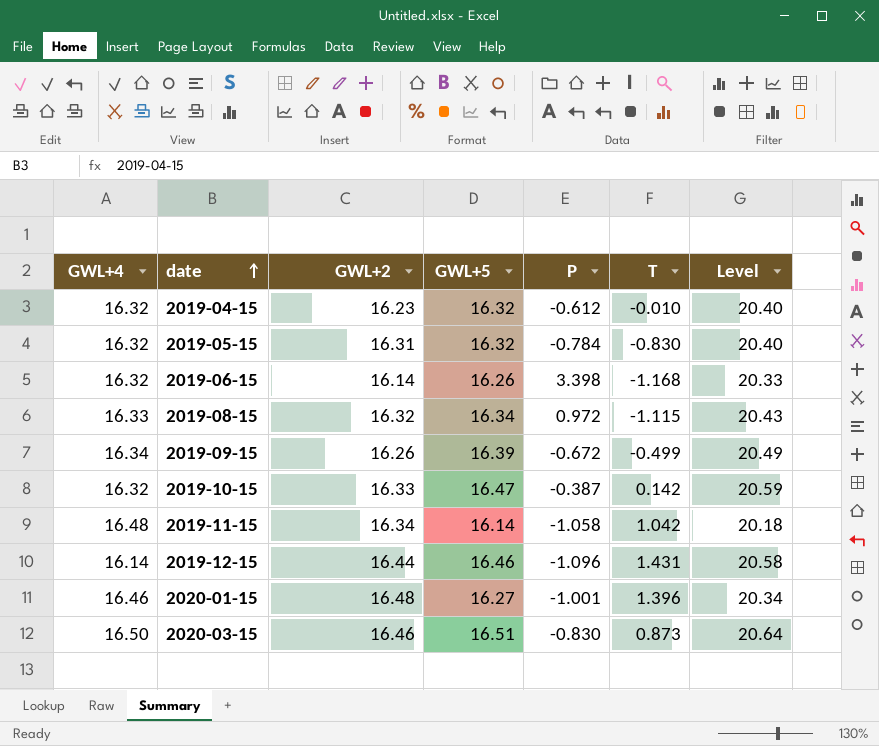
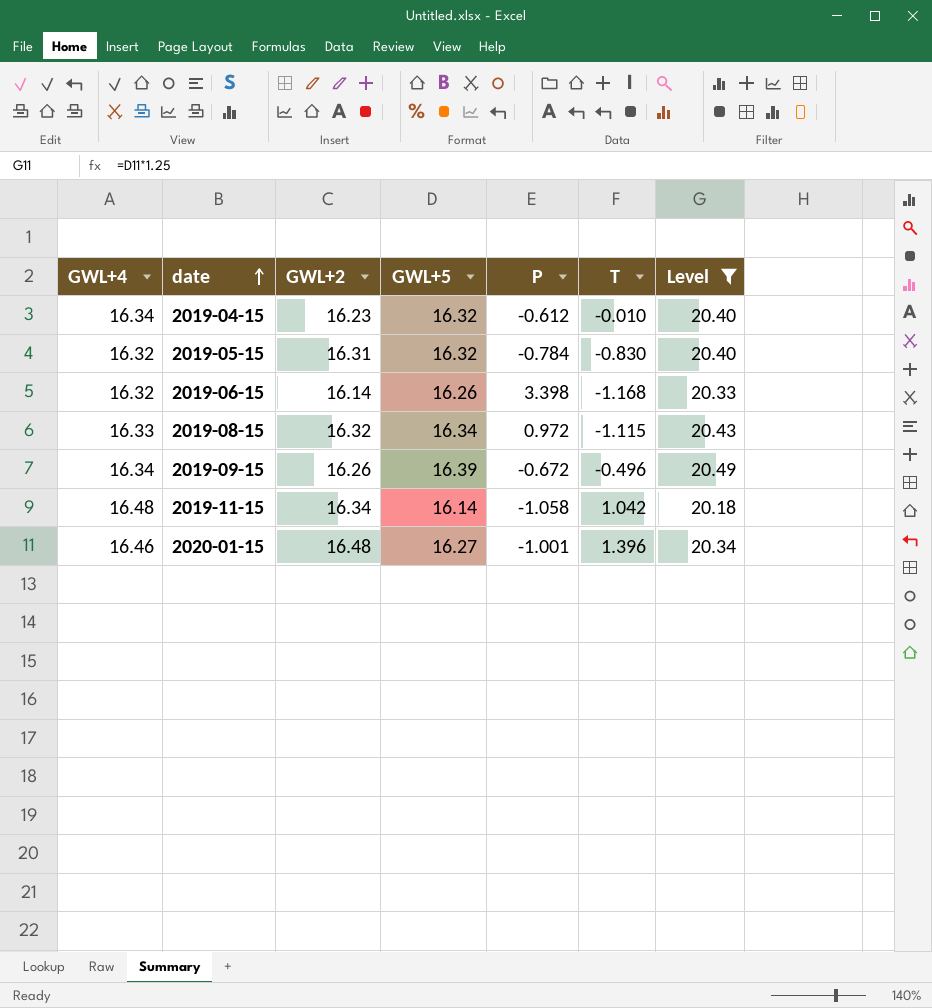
filter: none -> Level <= 20.49
2019-04-15 | GWL+4: 16.32 -> 16.34
2019-09-15 | T: -0.499 -> -0.496

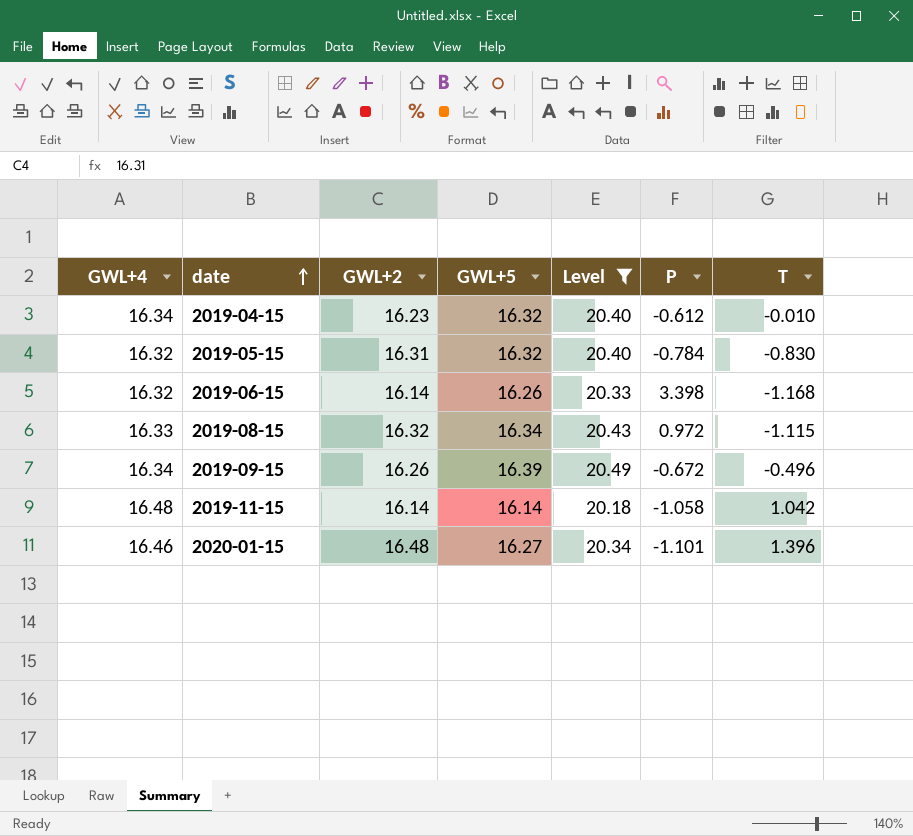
column Level | position: 7 -> 5
2019-11-15 | GWL+2: 16.34 -> 16.14
2020-01-15 | P: -1.001 -> -1.101

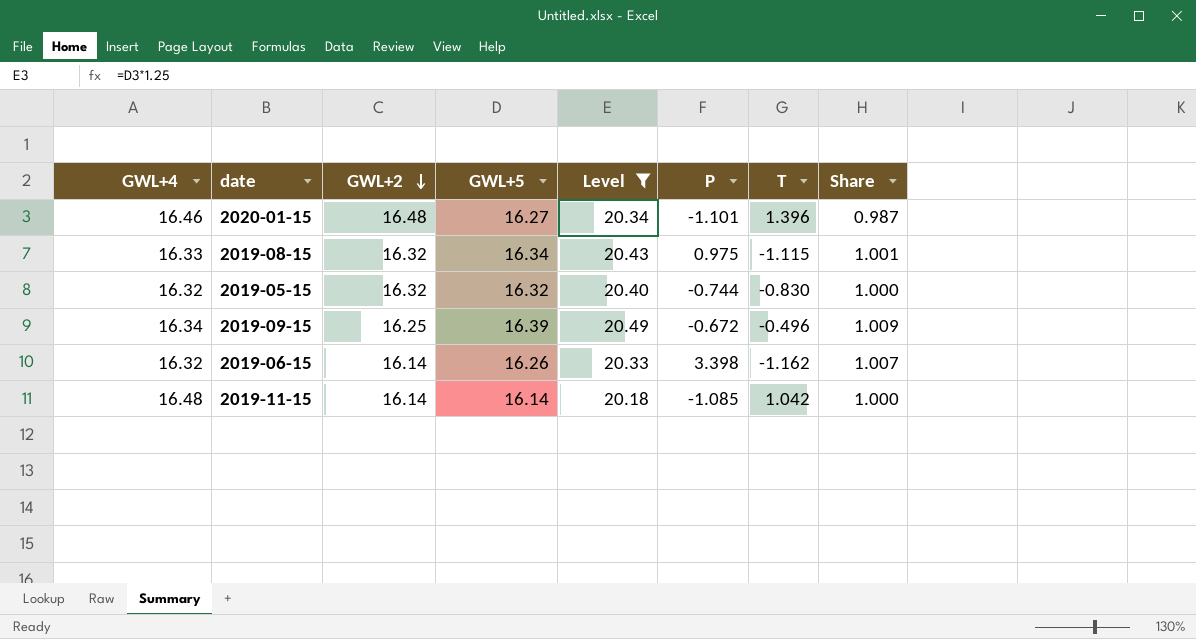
row order: date ascending -> GWL+2 descending
column Share | formula: none -> [GWL+5] / [GWL+2]
row 2019-04-15: 16.34 | 16.23 | 16.32 | 20.40 | -0.612 | -0.010 -> none
2019-08-15 | P: 0.972 -> 0.975
2019-05-15 | GWL+2: 16.31 -> 16.32
2019-05-15 | P: -0.784 -> -0.744
2019-09-15 | GWL+2: 16.26 -> 16.25
2019-06-15 | T: -1.168 -> -1.162
2019-11-15 | P: -1.058 -> -1.085

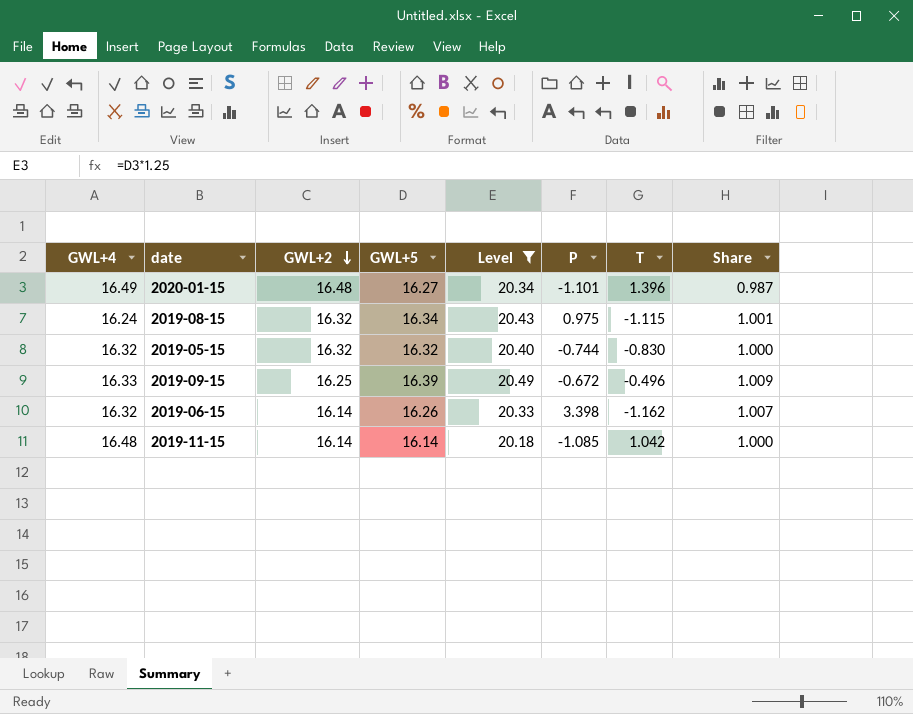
2020-01-15 | GWL+4: 16.46 -> 16.49
2019-08-15 | GWL+4: 16.33 -> 16.24
2019-09-15 | GWL+4: 16.34 -> 16.33

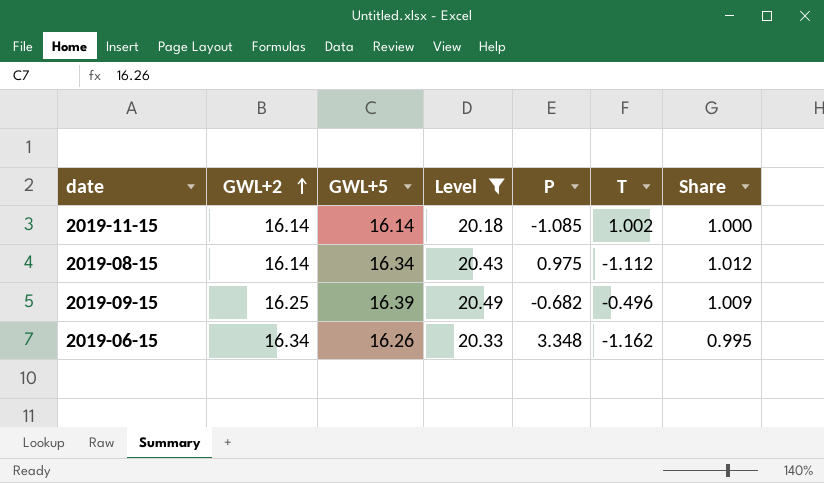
row order: GWL+2 descending -> GWL+2 ascending
column GWL+4 | position: 1 -> none
row 2020-01-15: 16.49 | 16.48 | 16.27 | 20.34 | -1.101 | 1.396 | 0.987 -> none
row 2019-05-15: 16.32 | 16.32 | 16.32 | 20.40 | -0.744 | -0.830 | 1.000 -> none
2019-11-15 | T: 1.042 -> 1.002
2019-08-15 | GWL+2: 16.32 -> 16.14
2019-08-15 | T: -1.115 -> -1.112
2019-08-15 | Share: 1.001 -> 1.012
2019-09-15 | P: -0.672 -> -0.682
2019-06-15 | GWL+2: 16.14 -> 16.34
2019-06-15 | P: 3.398 -> 3.348
2019-06-15 | Share: 1.007 -> 0.995

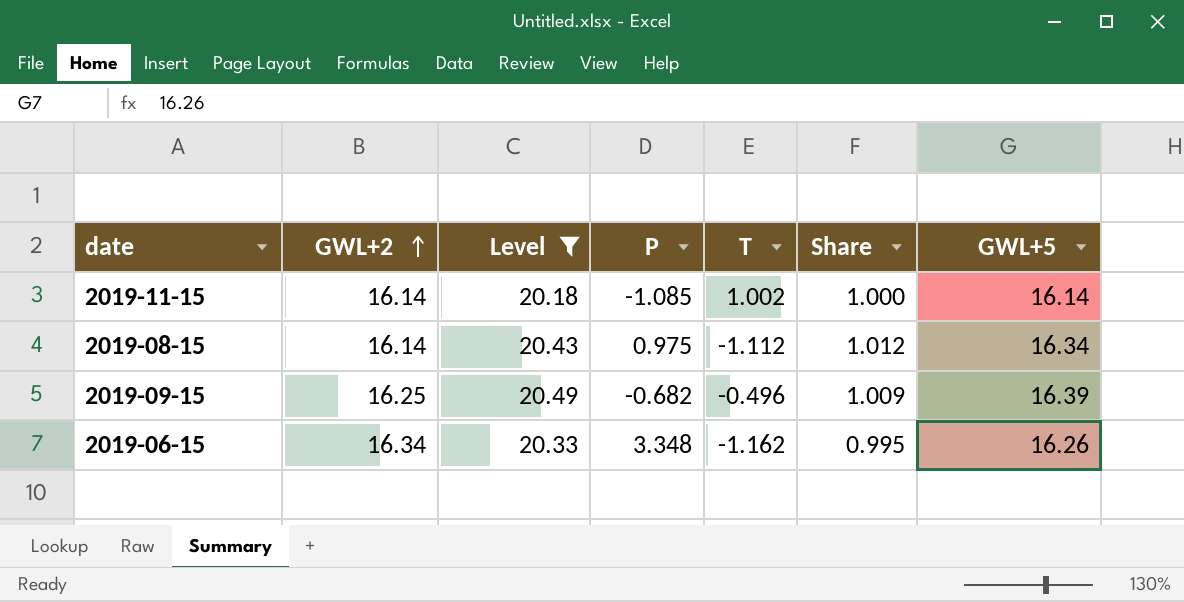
column GWL+5 | position: 3 -> 7

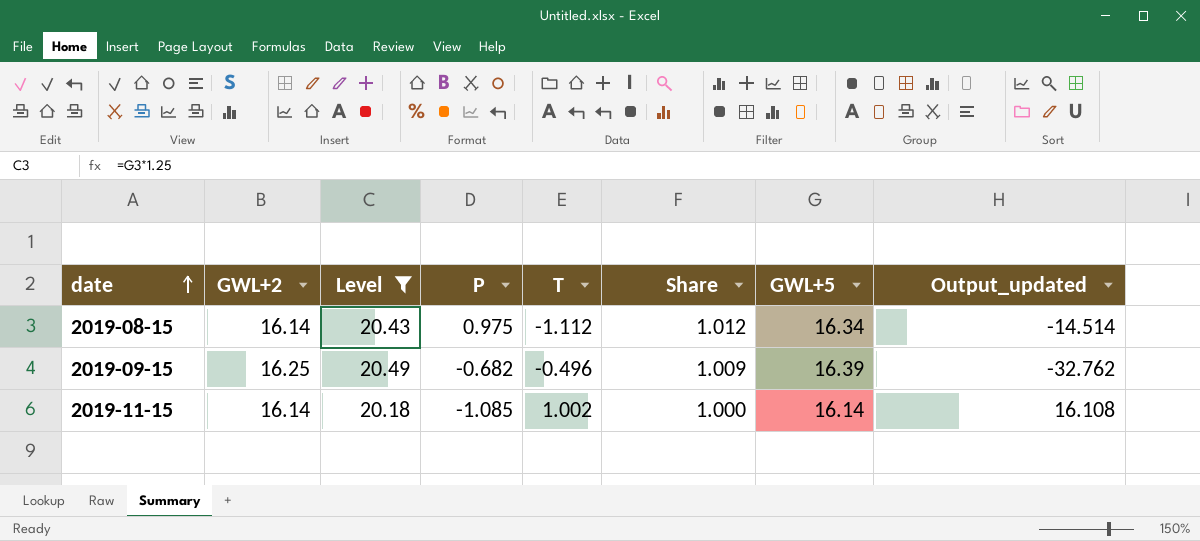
row order: GWL+2 ascending -> date ascending
column Output_updated | formula: none -> [GWL+2] / [T]
row 2019-06-15: 16.34 | 20.33 | 3.348 | -1.162 | 0.995 | 16.26 -> none

